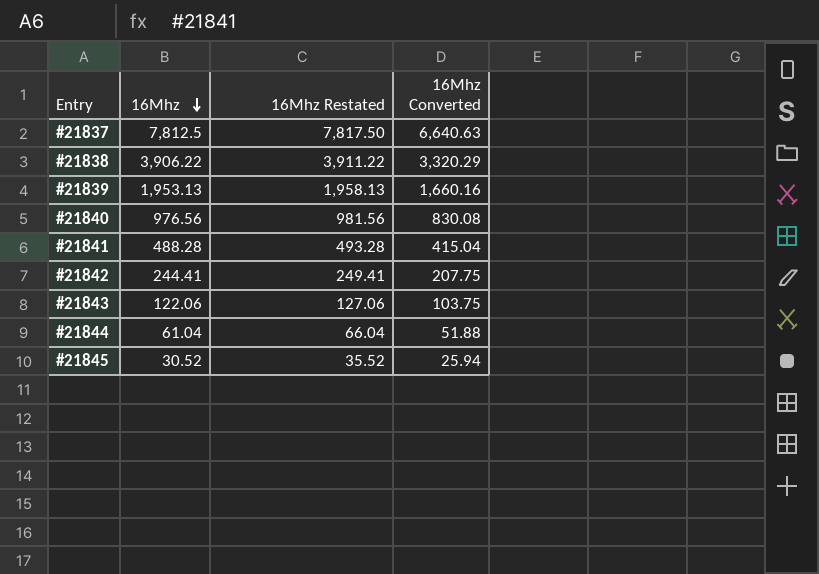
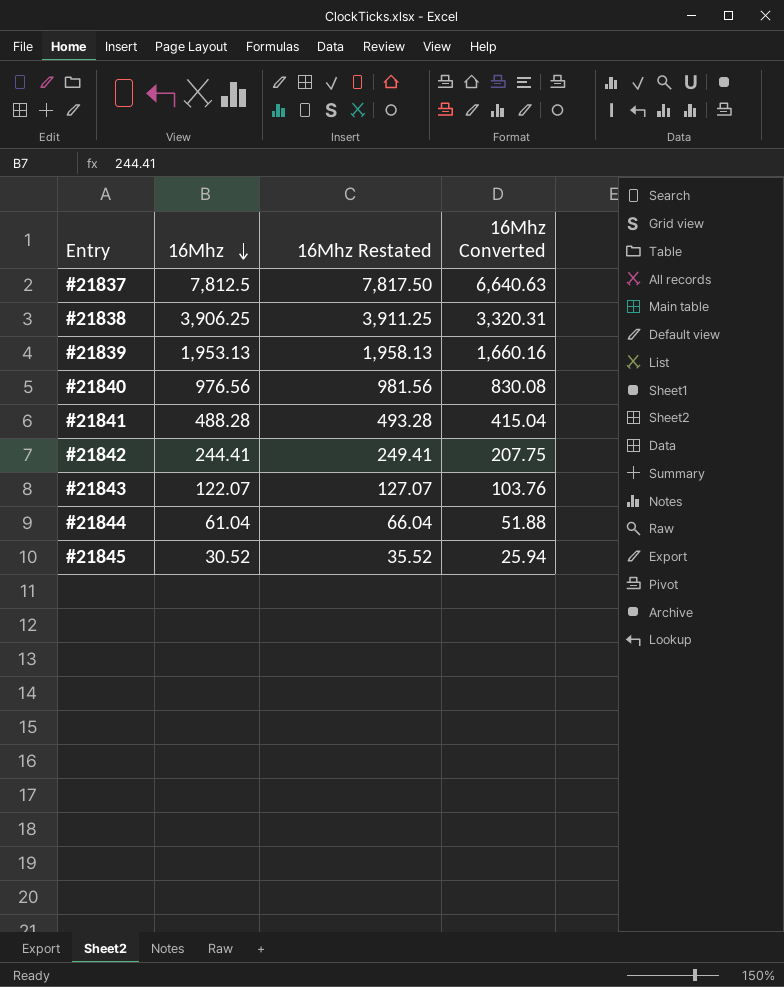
#21838 | 16Mhz: 3,906.22 -> 3,906.25
#21838 | 16Mhz Restated: 3,911.22 -> 3,911.25
#21838 | 16Mhz Converted: 3,320.29 -> 3,320.31
#21843 | 16Mhz: 122.06 -> 122.07
#21843 | 16Mhz Restated: 127.06 -> 127.07
#21843 | 16Mhz Converted: 103.75 -> 103.76

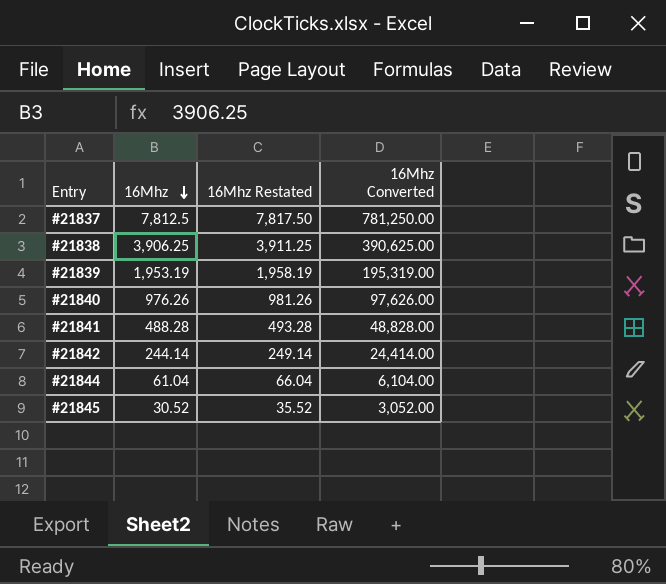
column 16Mhz Converted | formula: [16Mhz] * 0.85 -> [16Mhz] * 100
row #21843: 122.07 | 127.07 | 103.76 -> none
#21839 | 16Mhz: 1,953.13 -> 1,953.19
#21839 | 16Mhz Restated: 1,958.13 -> 1,958.19
#21840 | 16Mhz: 976.56 -> 976.26
#21840 | 16Mhz Restated: 981.56 -> 981.26
#21842 | 16Mhz: 244.41 -> 244.14
#21842 | 16Mhz Restated: 249.41 -> 249.14

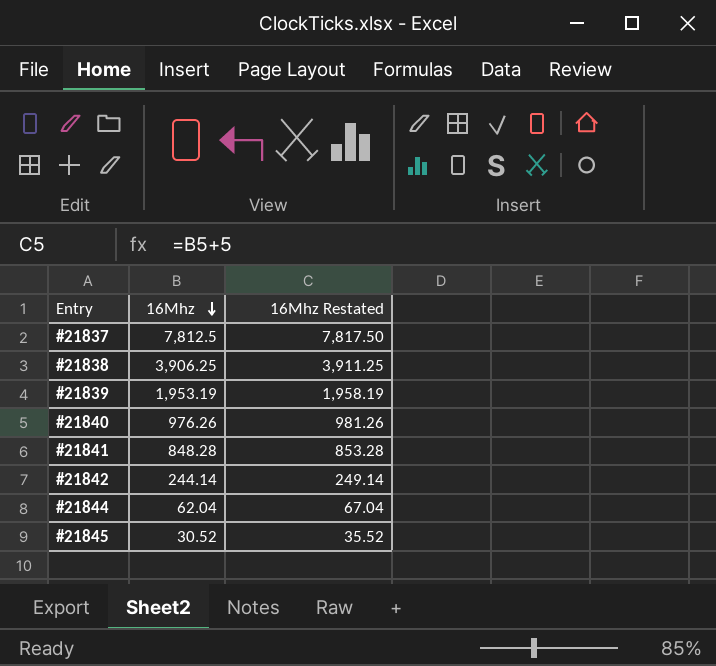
column 16Mhz Converted | formula: [16Mhz] * 100 -> none
#21841 | 16Mhz: 488.28 -> 848.28
#21841 | 16Mhz Restated: 493.28 -> 853.28
#21844 | 16Mhz: 61.04 -> 62.04
#21844 | 16Mhz Restated: 66.04 -> 67.04

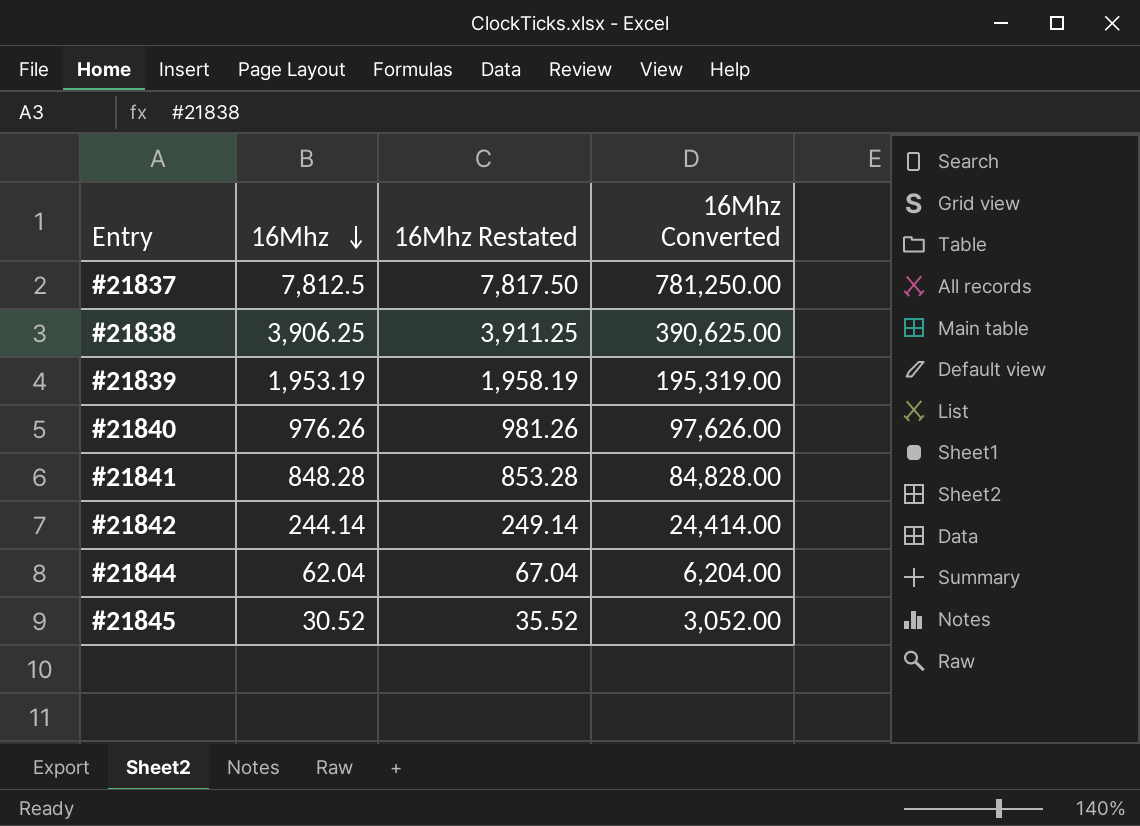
column 16Mhz Converted | formula: none -> [16Mhz] * 100

